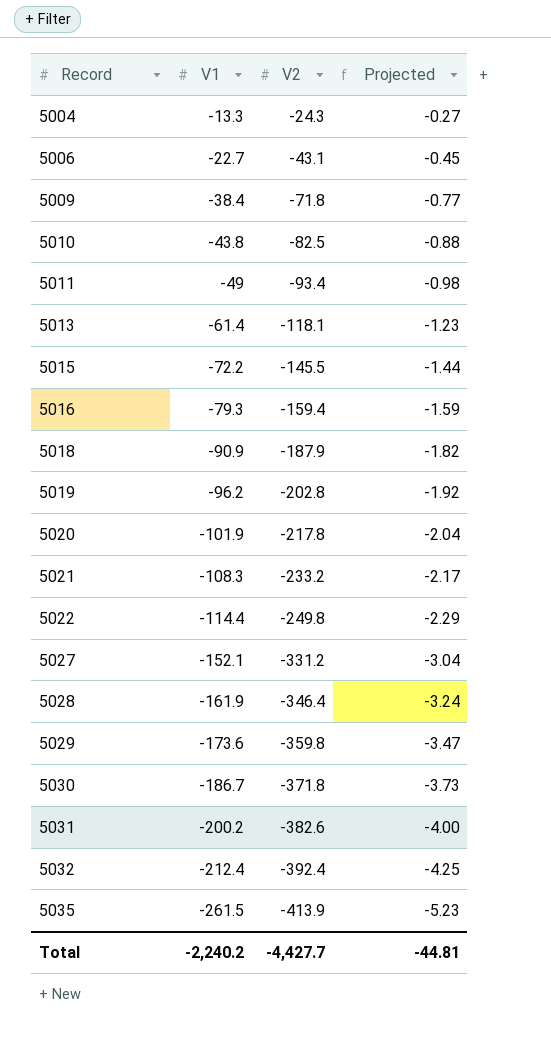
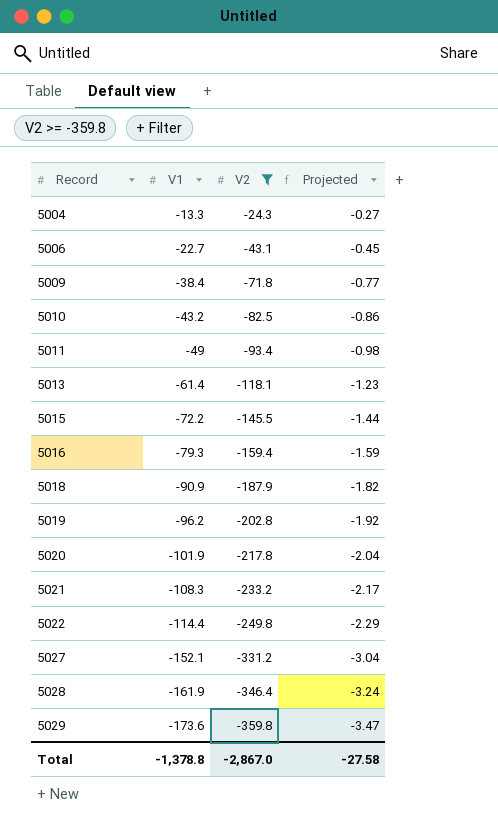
filter: none -> V2 >= -359.8
5010 | V1: -43.8 -> -43.2
5010 | Projected: -0.88 -> -0.86
Total | V1: -2,240.2 -> -1,378.8
Total | V2: -4,427.7 -> -2,867.0
Total | Projected: -44.81 -> -27.58

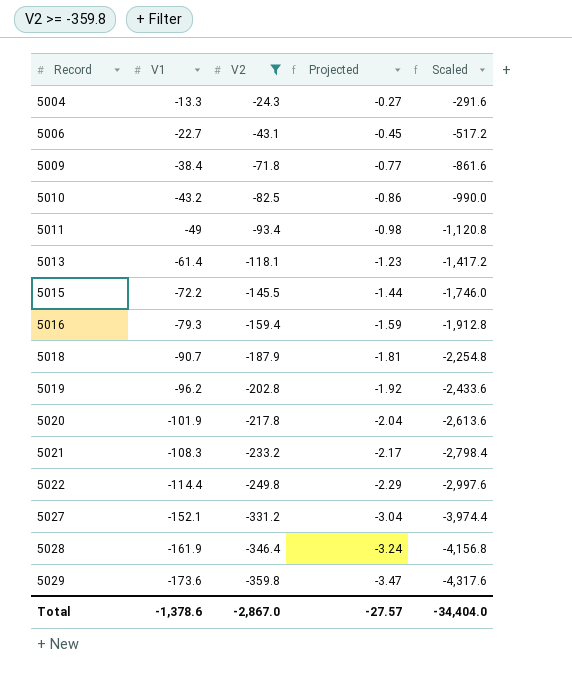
column Scaled | formula: none -> [V2] * 12
5018 | V1: -90.9 -> -90.7
5018 | Projected: -1.82 -> -1.81
Total | V1: -1,378.8 -> -1,378.6
Total | Projected: -27.58 -> -27.57

